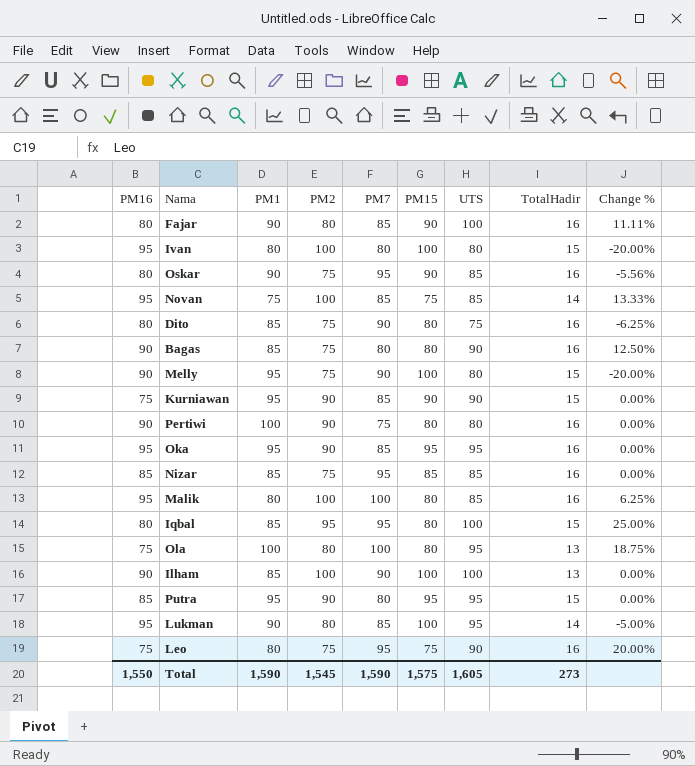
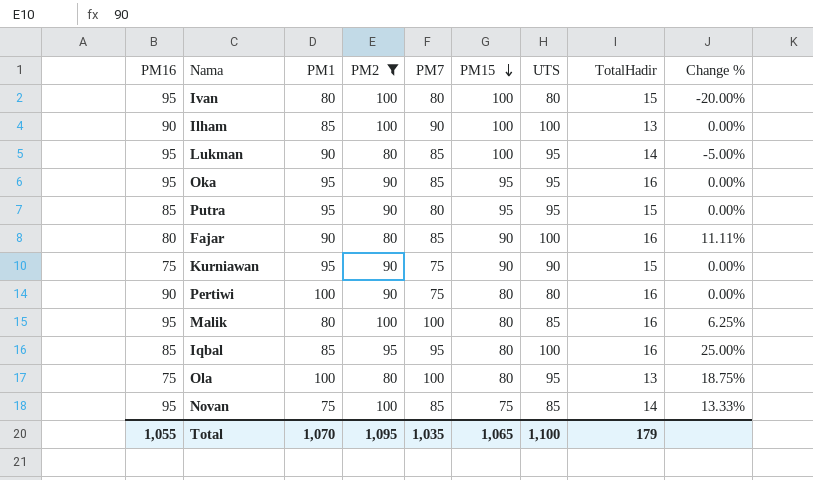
filter: none -> PM2 != 75
row order: none -> PM15 descending
Kurniawan | PM7: 85 -> 75
Iqbal | PM16: 80 -> 85
Iqbal | TotalHadir: 15 -> 16
Total | PM16: 1,550 -> 1,055
Total | PM1: 1,590 -> 1,070
Total | PM2: 1,545 -> 1,095
Total | PM7: 1,590 -> 1,035
Total | PM15: 1,575 -> 1,065
Total | UTS: 1,605 -> 1,100
Total | TotalHadir: 273 -> 179

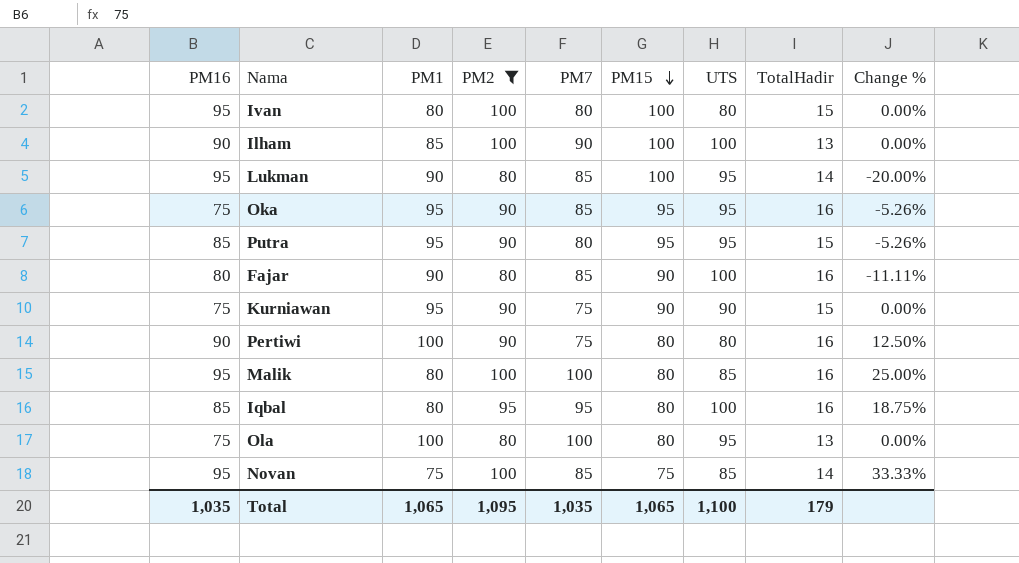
column Change % | formula: ([UTS] - [PM15]) / [PM15] -> ([PM2] - [PM15]) / [PM15]
Oka | PM16: 95 -> 75
Iqbal | PM1: 85 -> 80
Total | PM16: 1,055 -> 1,035
Total | PM1: 1,070 -> 1,065

